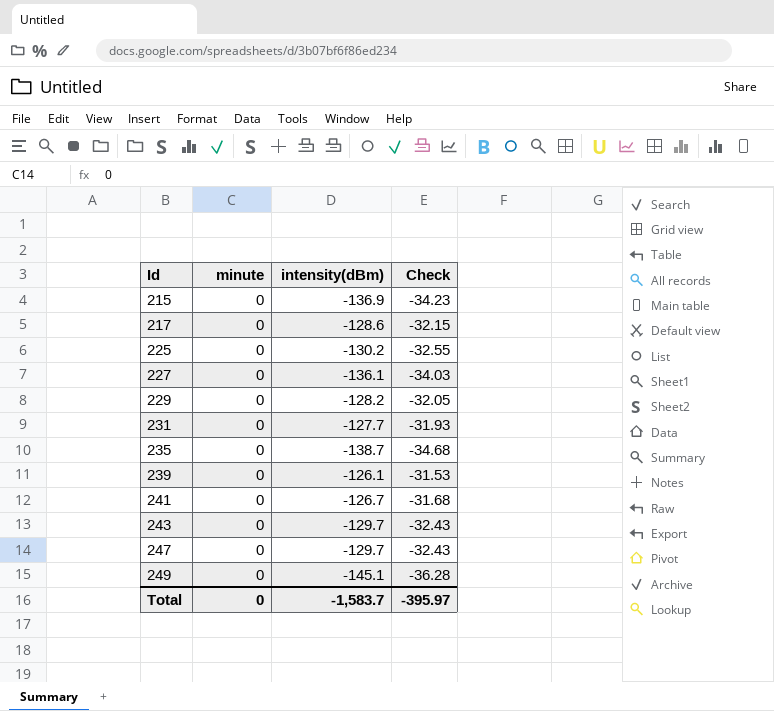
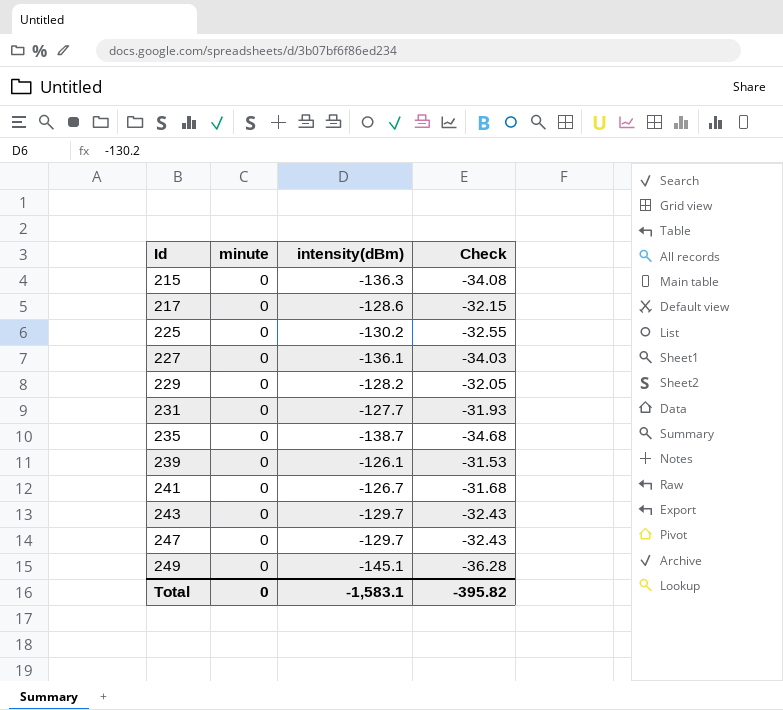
215 | intensity(dBm): -136.9 -> -136.3
215 | Check: -34.23 -> -34.08
Total | intensity(dBm): -1,583.7 -> -1,583.1
Total | Check: -395.97 -> -395.82

